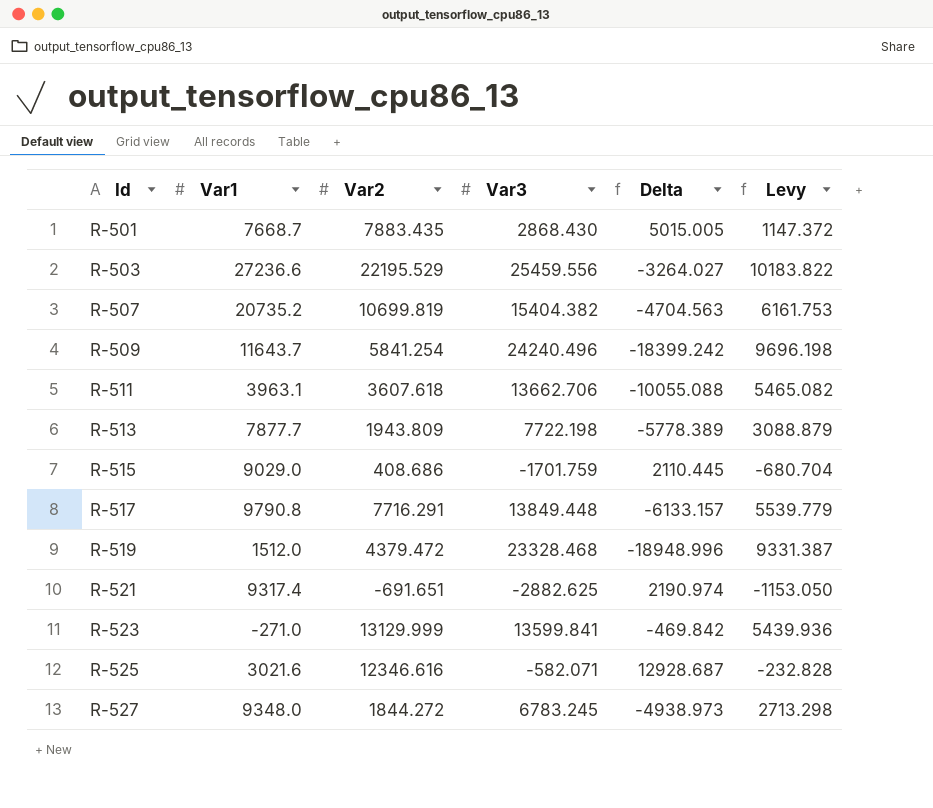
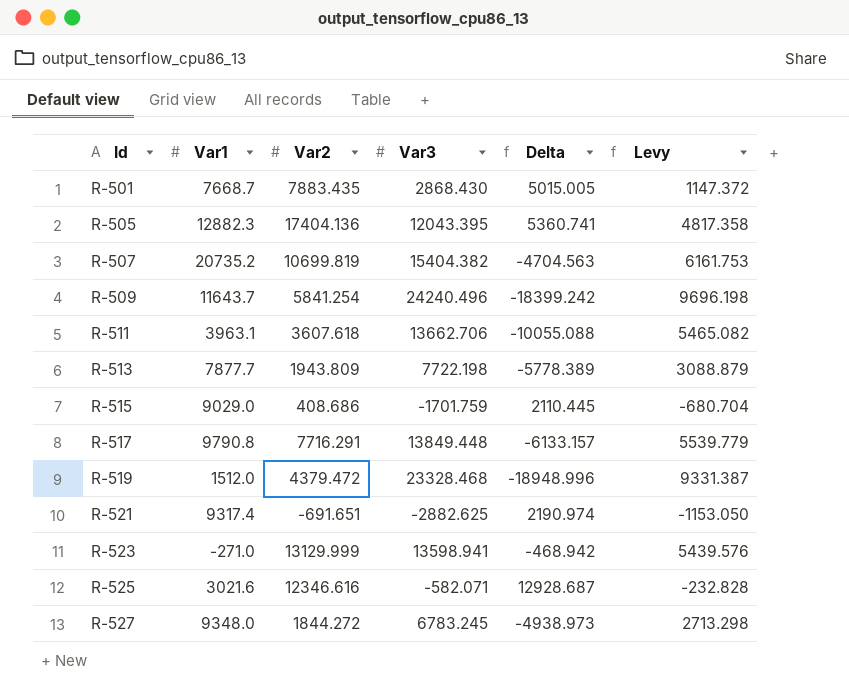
row R-503: 27236.6 | 22195.529 | 25459.556 | -3264.027 | 10183.822 -> none
row R-505: none -> 12882.3 | 17404.136 | 12043.395 | 5360.741 | 4817.358
R-523 | Var3: 13599.841 -> 13598.941
R-523 | Delta: -469.842 -> -468.942
R-523 | Levy: 5439.936 -> 5439.576

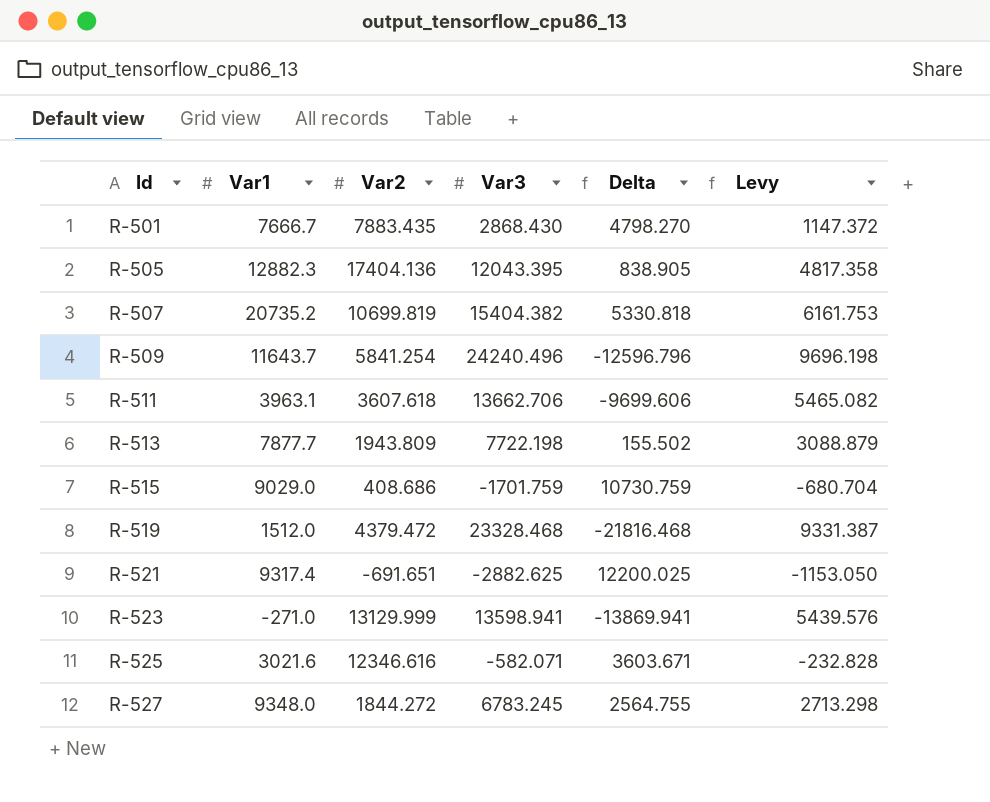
column Delta | formula: [Var2] - [Var3] -> [Var1] - [Var3]
row R-517: 9790.8 | 7716.291 | 13849.448 | -6133.157 | 5539.779 -> none
R-501 | Var1: 7668.7 -> 7666.7

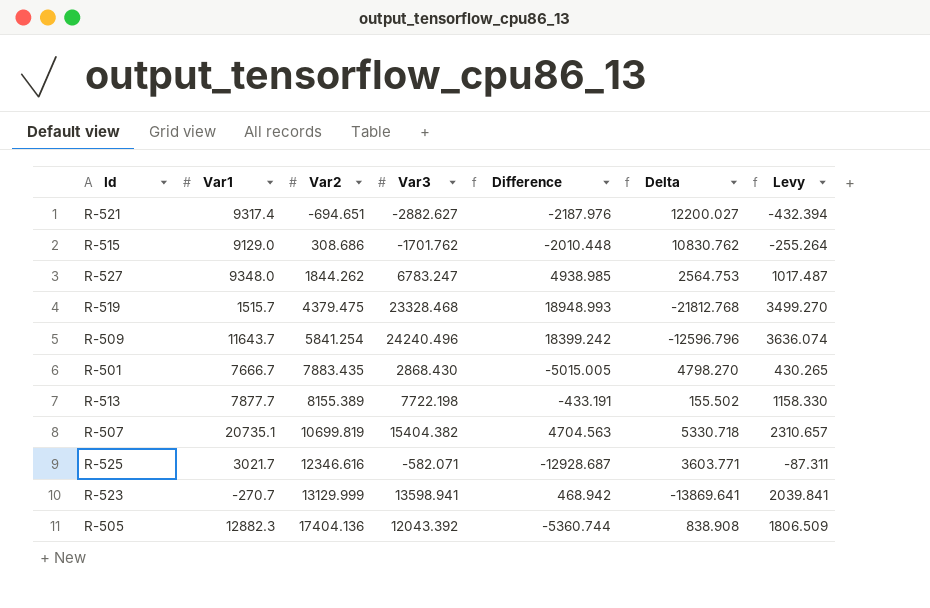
row order: Id ascending -> Var2 ascending
column Difference | formula: none -> [Var3] - [Var2]
column Levy | formula: [Var3] * 0.4 -> [Var3] * 0.15
row R-511: 3963.1 | 3607.618 | 13662.706 | -9699.606 | 5465.082 -> none
R-521 | Var2: -691.651 -> -694.651
R-521 | Var3: -2882.625 -> -2882.627
R-521 | Delta: 12200.025 -> 12200.027
R-515 | Var1: 9029.0 -> 9129.0
R-515 | Var2: 408.686 -> 308.686
R-515 | Var3: -1701.759 -> -1701.762
R-515 | Delta: 10730.759 -> 10830.762
R-527 | Var2: 1844.272 -> 1844.262
R-527 | Var3: 6783.245 -> 6783.247
R-527 | Delta: 2564.755 -> 2564.753
R-519 | Var1: 1512.0 -> 1515.7
R-519 | Var2: 4379.472 -> 4379.475
R-519 | Delta: -21816.468 -> -21812.768
R-513 | Var2: 1943.809 -> 8155.389
R-507 | Var1: 20735.2 -> 20735.1
R-507 | Delta: 5330.818 -> 5330.718
R-525 | Var1: 3021.6 -> 3021.7
R-525 | Delta: 3603.671 -> 3603.771
R-523 | Var1: -271.0 -> -270.7
R-523 | Delta: -13869.941 -> -13869.641
R-505 | Var3: 12043.395 -> 12043.392
R-505 | Delta: 838.905 -> 838.908

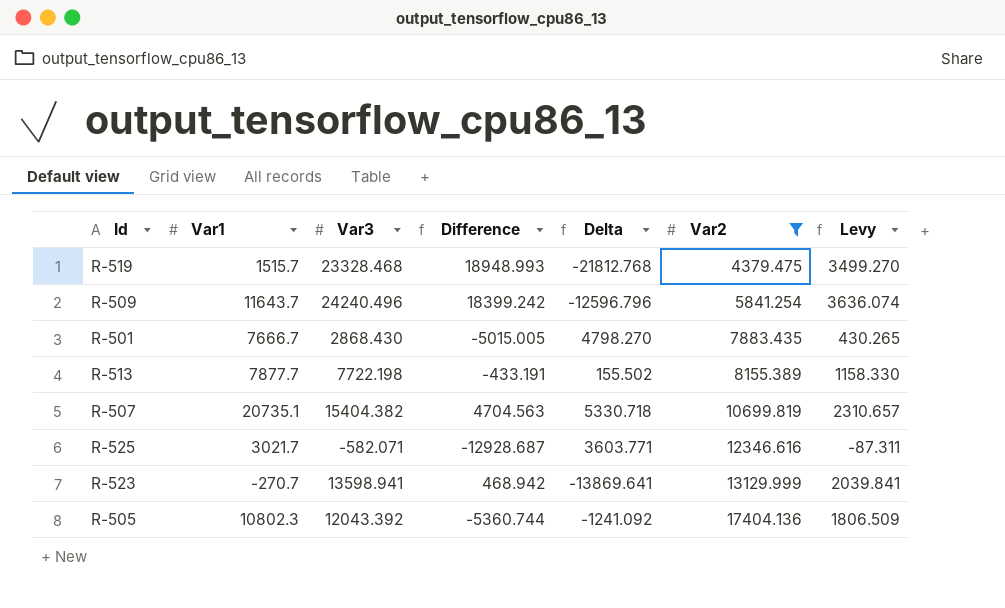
filter: none -> Var2 >= 4379.475
column Var2 | position: 3 -> 6
R-505 | Var1: 12882.3 -> 10802.3
R-505 | Delta: 838.908 -> -1241.092

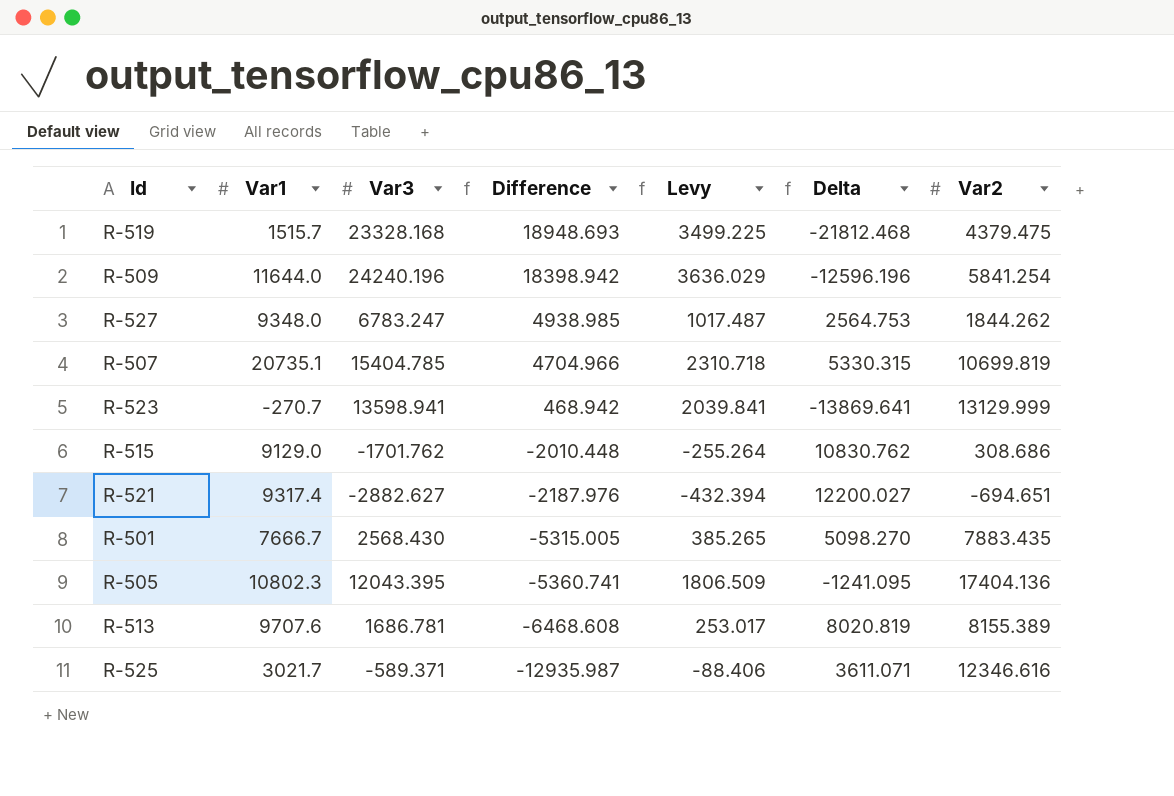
filter: Var2 >= 4379.475 -> none
row order: Var2 ascending -> Difference descending
column Levy | position: 7 -> 5
R-519 | Var3: 23328.468 -> 23328.168
R-519 | Difference: 18948.993 -> 18948.693
R-519 | Levy: 3499.270 -> 3499.225
R-519 | Delta: -21812.768 -> -21812.468
R-509 | Var1: 11643.7 -> 11644.0
R-509 | Var3: 24240.496 -> 24240.196
R-509 | Difference: 18399.242 -> 18398.942
R-509 | Levy: 3636.074 -> 3636.029
R-509 | Delta: -12596.796 -> -12596.196
R-507 | Var3: 15404.382 -> 15404.785
R-507 | Difference: 4704.563 -> 4704.966
R-507 | Levy: 2310.657 -> 2310.718
R-507 | Delta: 5330.718 -> 5330.315
R-501 | Var3: 2868.430 -> 2568.430
R-501 | Difference: -5015.005 -> -5315.005
R-501 | Levy: 430.265 -> 385.265
R-501 | Delta: 4798.270 -> 5098.270
R-505 | Var3: 12043.392 -> 12043.395
R-505 | Difference: -5360.744 -> -5360.741
R-505 | Delta: -1241.092 -> -1241.095
R-513 | Var1: 7877.7 -> 9707.6
R-513 | Var3: 7722.198 -> 1686.781
R-513 | Difference: -433.191 -> -6468.608
R-513 | Levy: 1158.330 -> 253.017
R-513 | Delta: 155.502 -> 8020.819
R-525 | Var3: -582.071 -> -589.371
R-525 | Difference: -12928.687 -> -12935.987
R-525 | Levy: -87.311 -> -88.406
R-525 | Delta: 3603.771 -> 3611.071

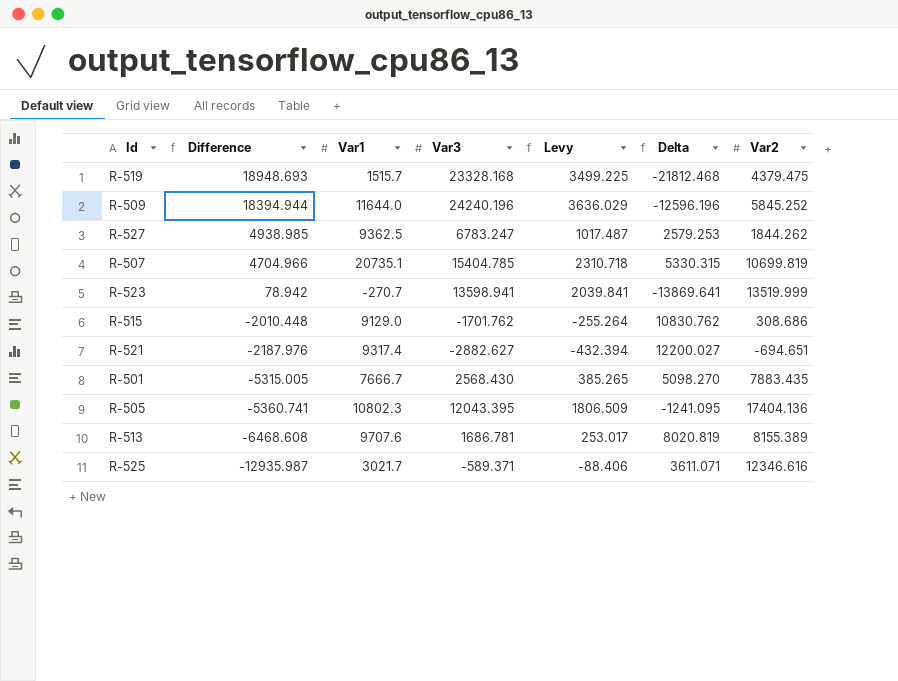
column Difference | position: 4 -> 2
R-509 | Difference: 18398.942 -> 18394.944
R-509 | Var2: 5841.254 -> 5845.252
R-527 | Var1: 9348.0 -> 9362.5
R-527 | Delta: 2564.753 -> 2579.253
R-523 | Difference: 468.942 -> 78.942
R-523 | Var2: 13129.999 -> 13519.999

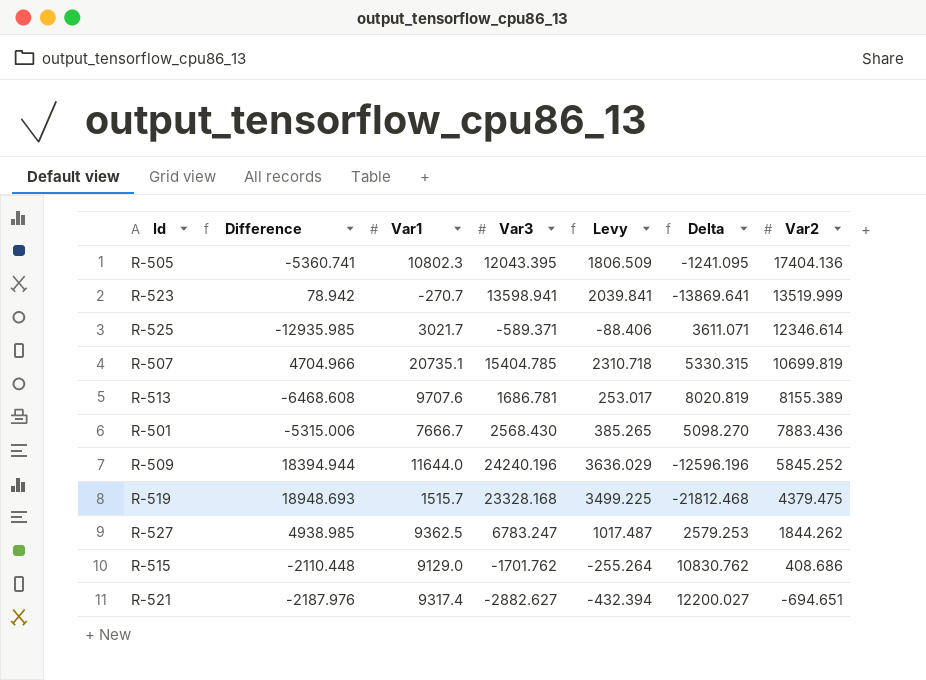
row order: Difference descending -> Var2 descending
R-525 | Difference: -12935.987 -> -12935.985
R-525 | Var2: 12346.616 -> 12346.614
R-501 | Difference: -5315.005 -> -5315.006
R-501 | Var2: 7883.435 -> 7883.436
R-515 | Difference: -2010.448 -> -2110.448
R-515 | Var2: 308.686 -> 408.686

